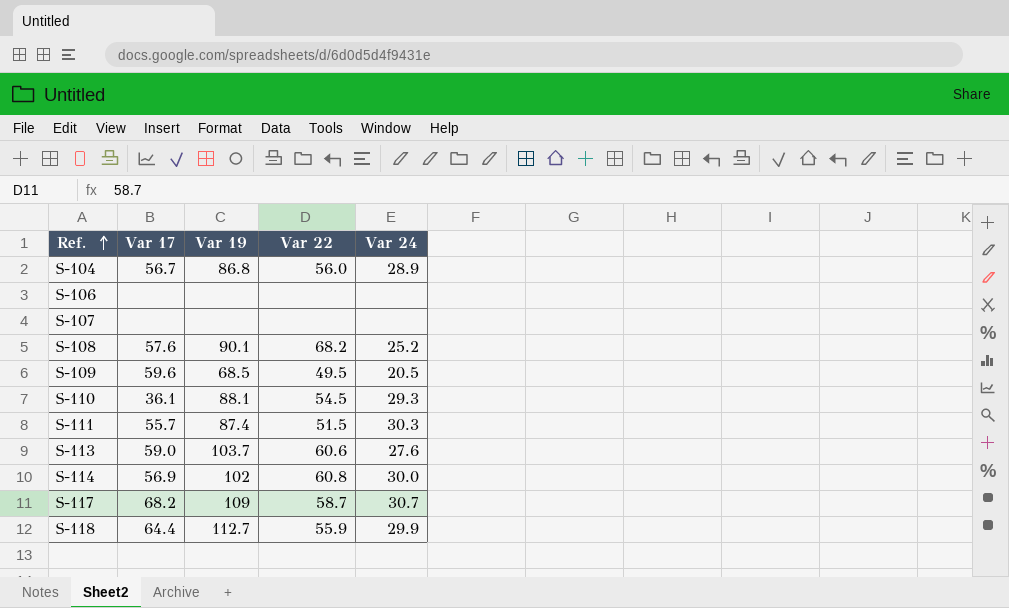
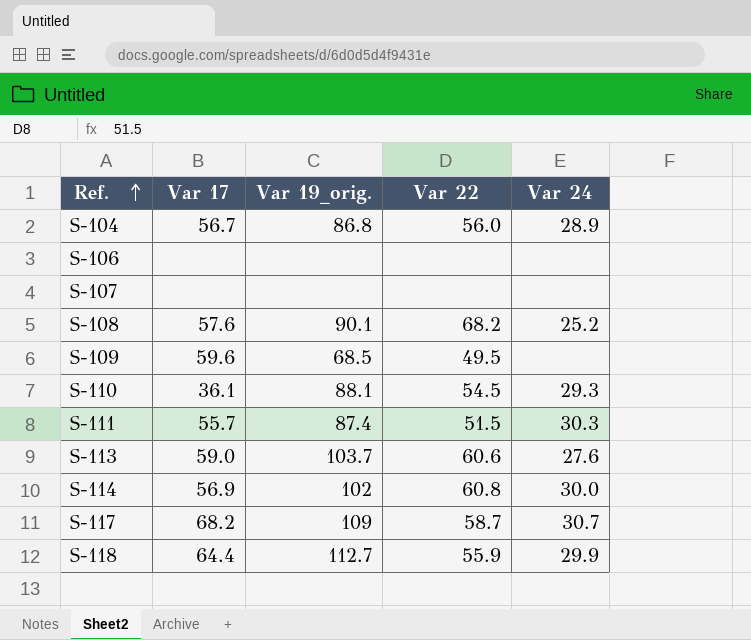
column name: Var 19 -> Var 19_orig.
S-109 | Var 24: 20.5 -> none

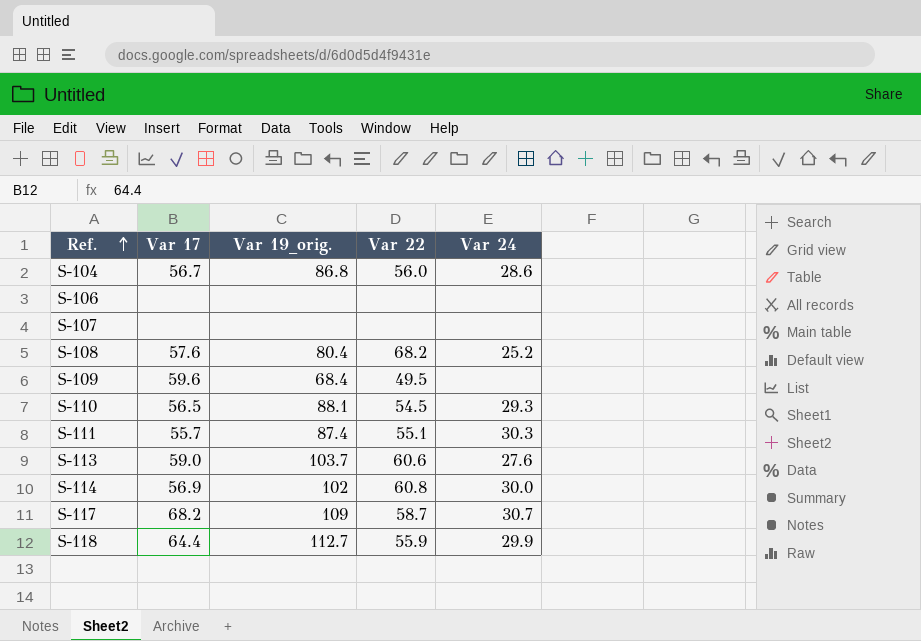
S-104 | Var 24: 28.9 -> 28.6
S-108 | Var 19_orig.: 90.1 -> 80.4
S-109 | Var 19_orig.: 68.5 -> 68.4
S-110 | Var 17: 36.1 -> 56.5
S-111 | Var 22: 51.5 -> 55.1

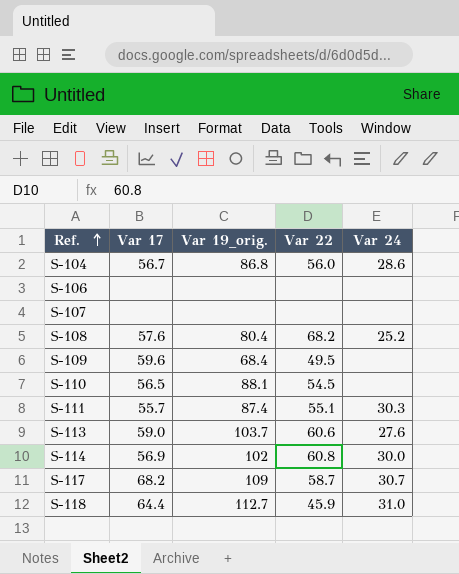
S-110 | Var 24: 29.3 -> none
S-118 | Var 22: 55.9 -> 45.9
S-118 | Var 24: 29.9 -> 31.0

